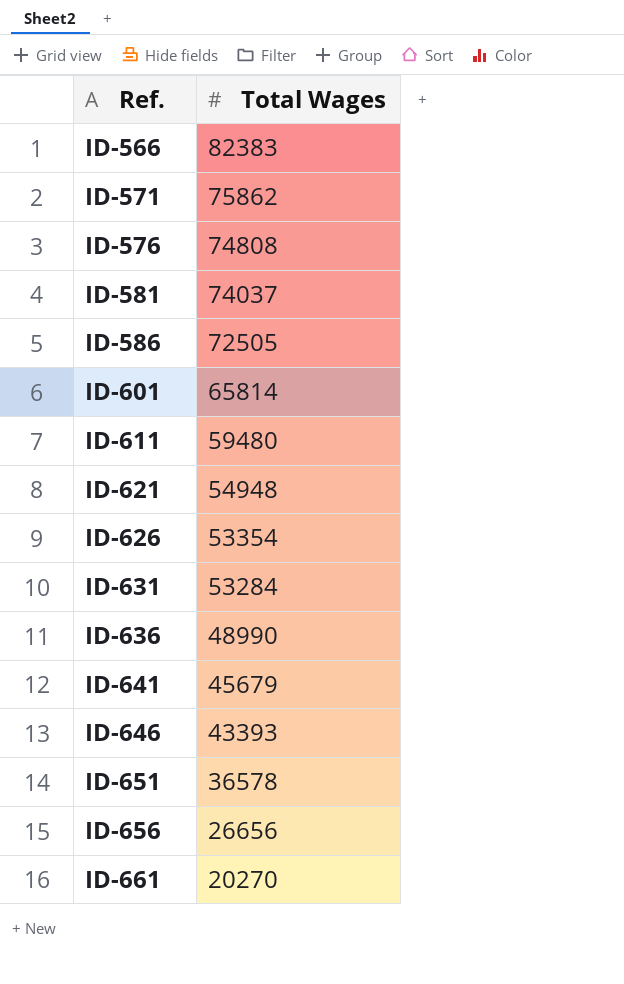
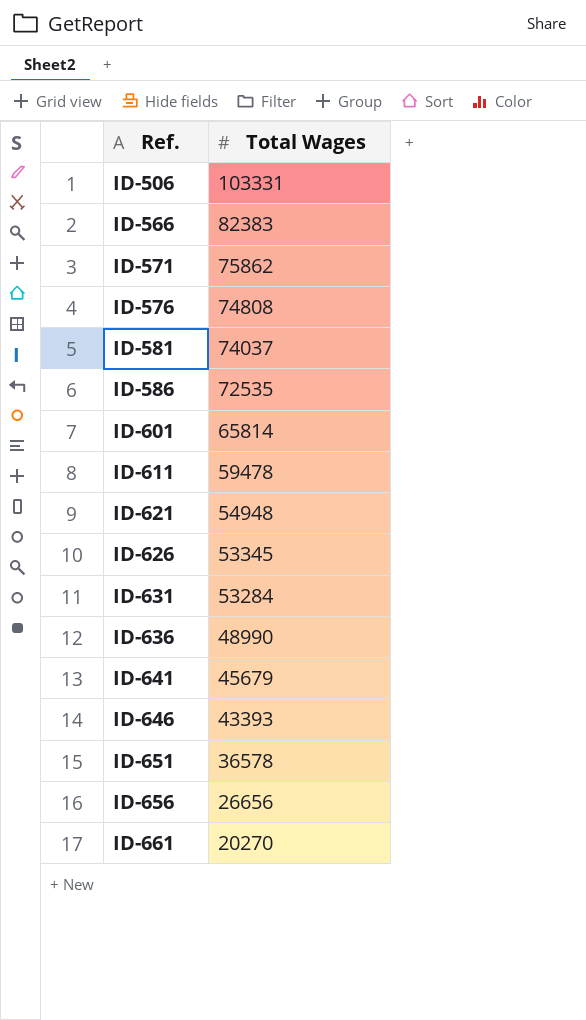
row ID-506: none -> 103331
ID-586 | Total Wages: 72505 -> 72535
ID-611 | Total Wages: 59480 -> 59478
ID-626 | Total Wages: 53354 -> 53345

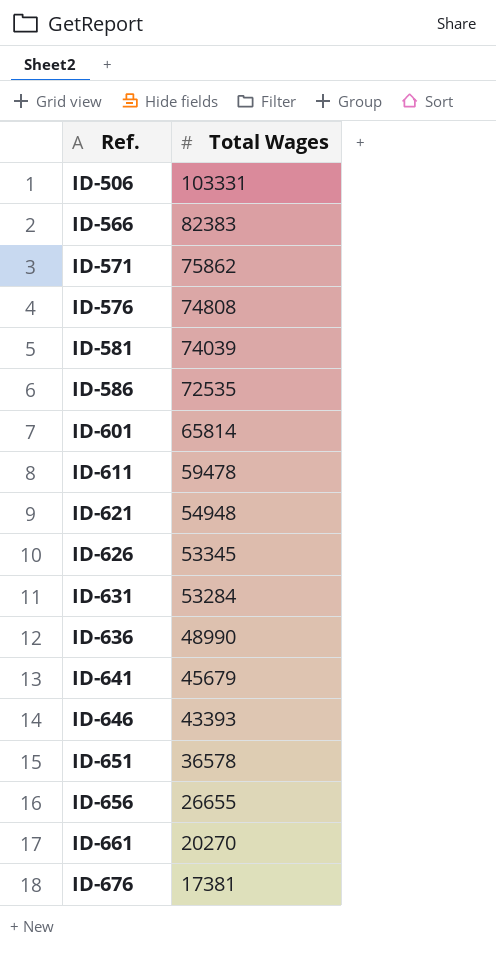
ID-581 | Total Wages: 74037 -> 74039
ID-656 | Total Wages: 26656 -> 26655
row ID-676: none -> 17381

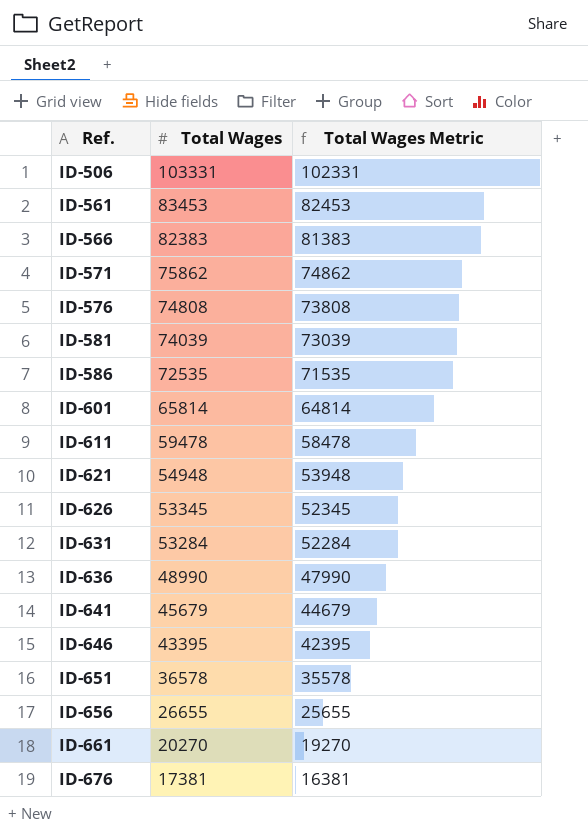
column Total Wages Metric | formula: none -> [Total Wages] - 1000
row ID-561: none -> 83453 | 82453
ID-646 | Total Wages: 43393 -> 43395

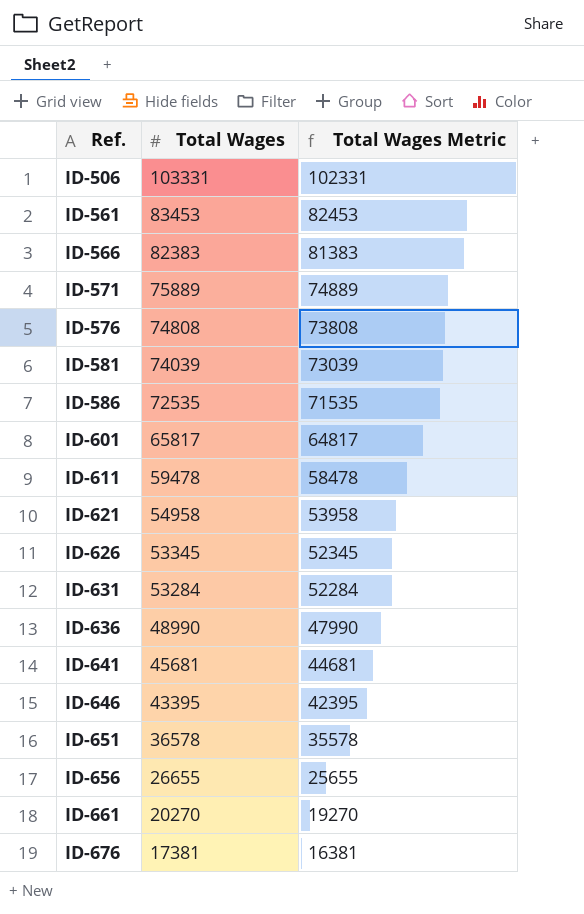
ID-571 | Total Wages: 75862 -> 75889
ID-571 | Total Wages Metric: 74862 -> 74889
ID-601 | Total Wages: 65814 -> 65817
ID-601 | Total Wages Metric: 64814 -> 64817
ID-621 | Total Wages: 54948 -> 54958
ID-621 | Total Wages Metric: 53948 -> 53958
ID-641 | Total Wages: 45679 -> 45681
ID-641 | Total Wages Metric: 44679 -> 44681

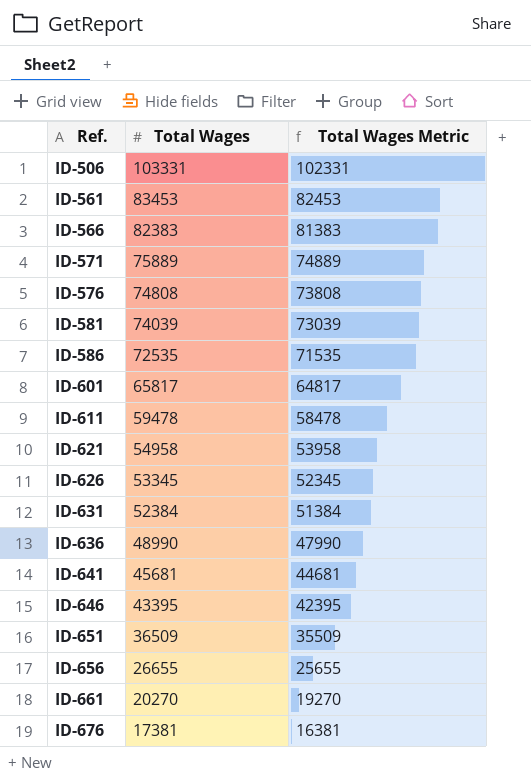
ID-631 | Total Wages: 53284 -> 52384
ID-631 | Total Wages Metric: 52284 -> 51384
ID-651 | Total Wages: 36578 -> 36509
ID-651 | Total Wages Metric: 35578 -> 35509

